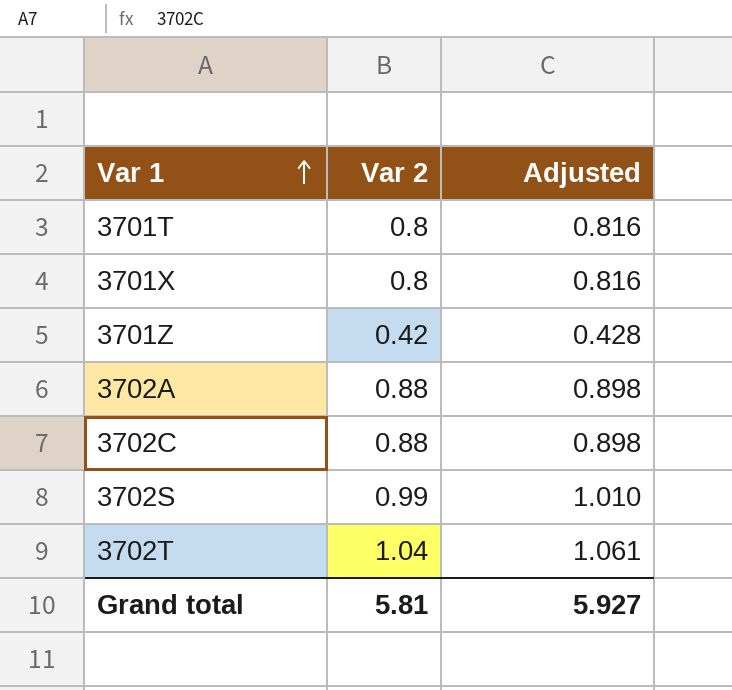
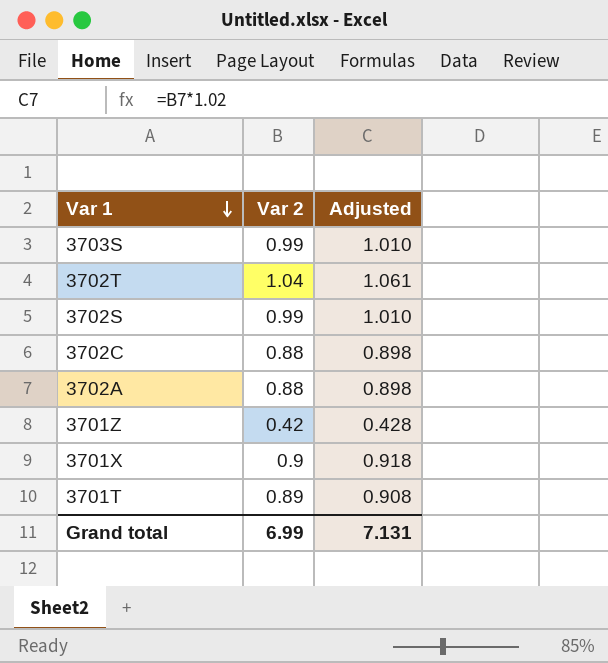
row order: Var 1 ascending -> Var 1 descending
row 3703S: none -> 0.99 | 1.010
3701X | Var 2: 0.8 -> 0.9
3701X | Adjusted: 0.816 -> 0.918
3701T | Var 2: 0.8 -> 0.89
3701T | Adjusted: 0.816 -> 0.908
Grand total | Var 2: 5.81 -> 6.99
Grand total | Adjusted: 5.927 -> 7.131

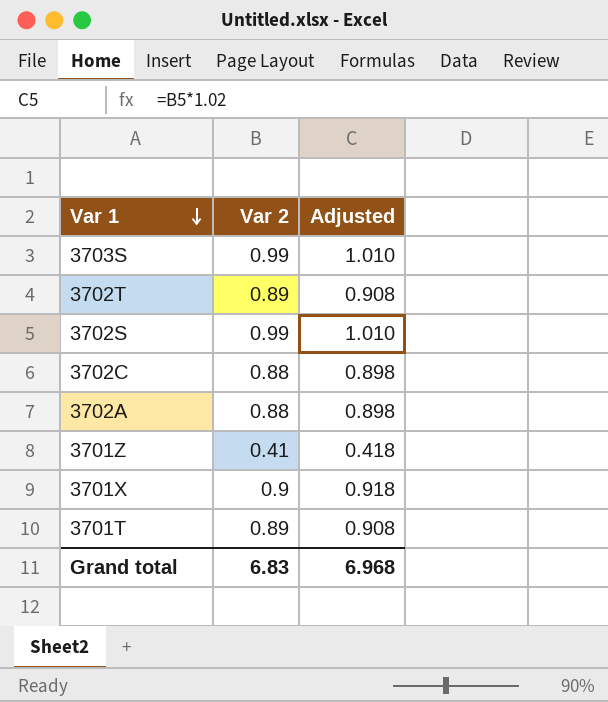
3702T | Var 2: 1.04 -> 0.89
3702T | Adjusted: 1.061 -> 0.908
3701Z | Var 2: 0.42 -> 0.41
3701Z | Adjusted: 0.428 -> 0.418
Grand total | Var 2: 6.99 -> 6.83
Grand total | Adjusted: 7.131 -> 6.968

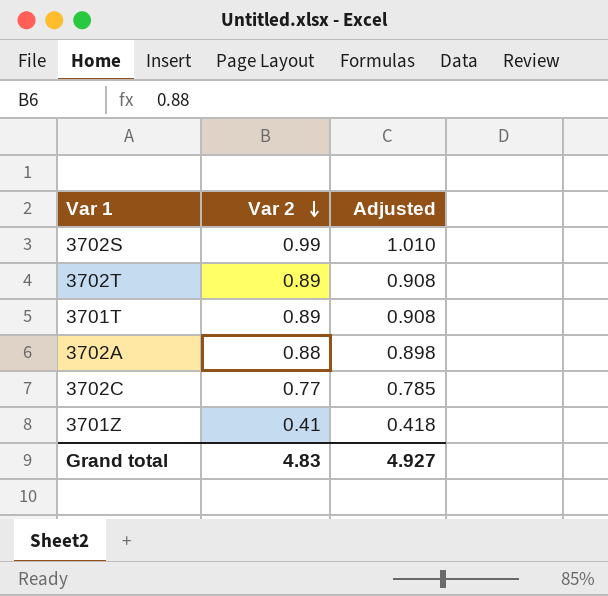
row order: Var 1 descending -> Var 2 descending
row 3703S: 0.99 | 1.010 -> none
row 3701X: 0.9 | 0.918 -> none
3702C | Var 2: 0.88 -> 0.77
3702C | Adjusted: 0.898 -> 0.785
Grand total | Var 2: 6.83 -> 4.83
Grand total | Adjusted: 6.968 -> 4.927

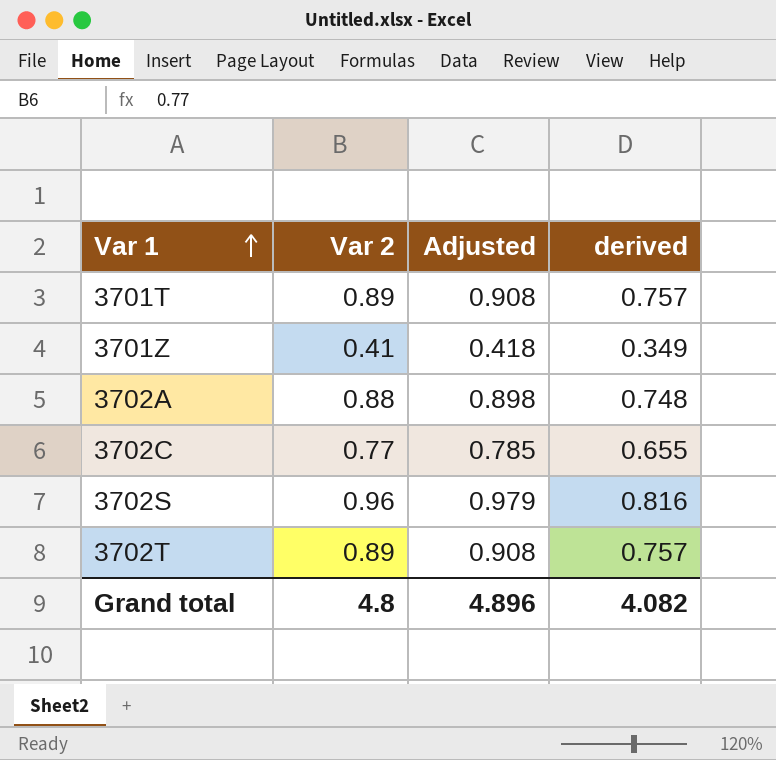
row order: Var 2 descending -> Var 1 ascending
column derived | formula: none -> [Var 2] * 0.85
3702S | Var 2: 0.99 -> 0.96
3702S | Adjusted: 1.010 -> 0.979
Grand total | Var 2: 4.83 -> 4.8
Grand total | Adjusted: 4.927 -> 4.896

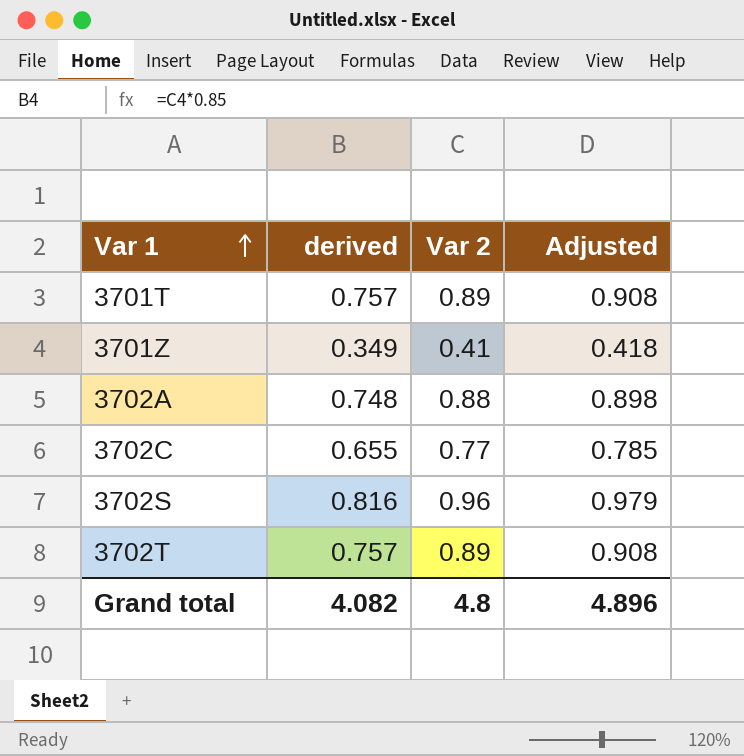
column derived | position: 4 -> 2

